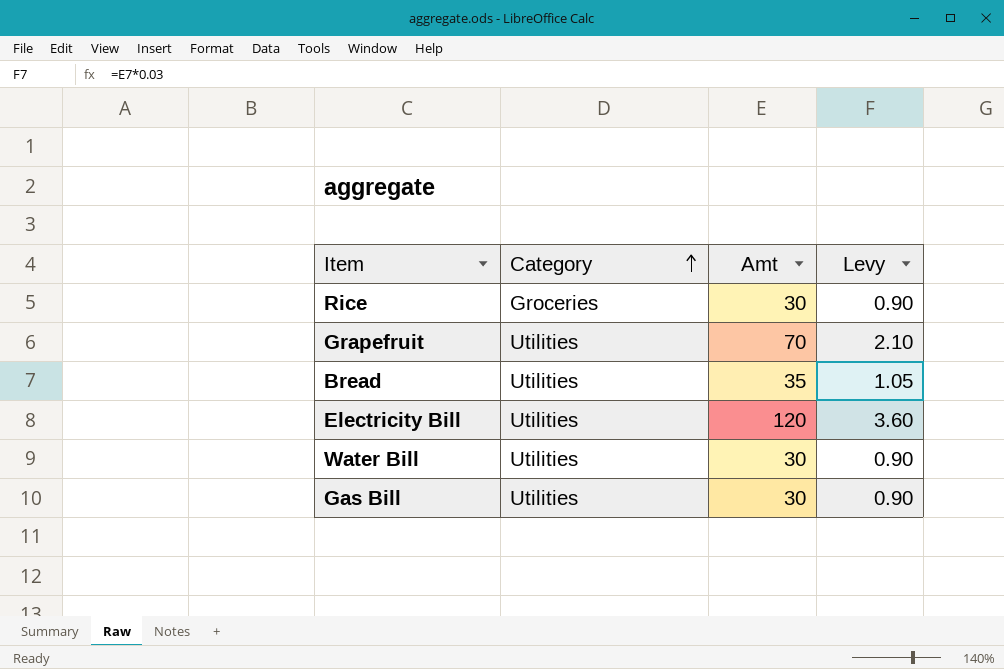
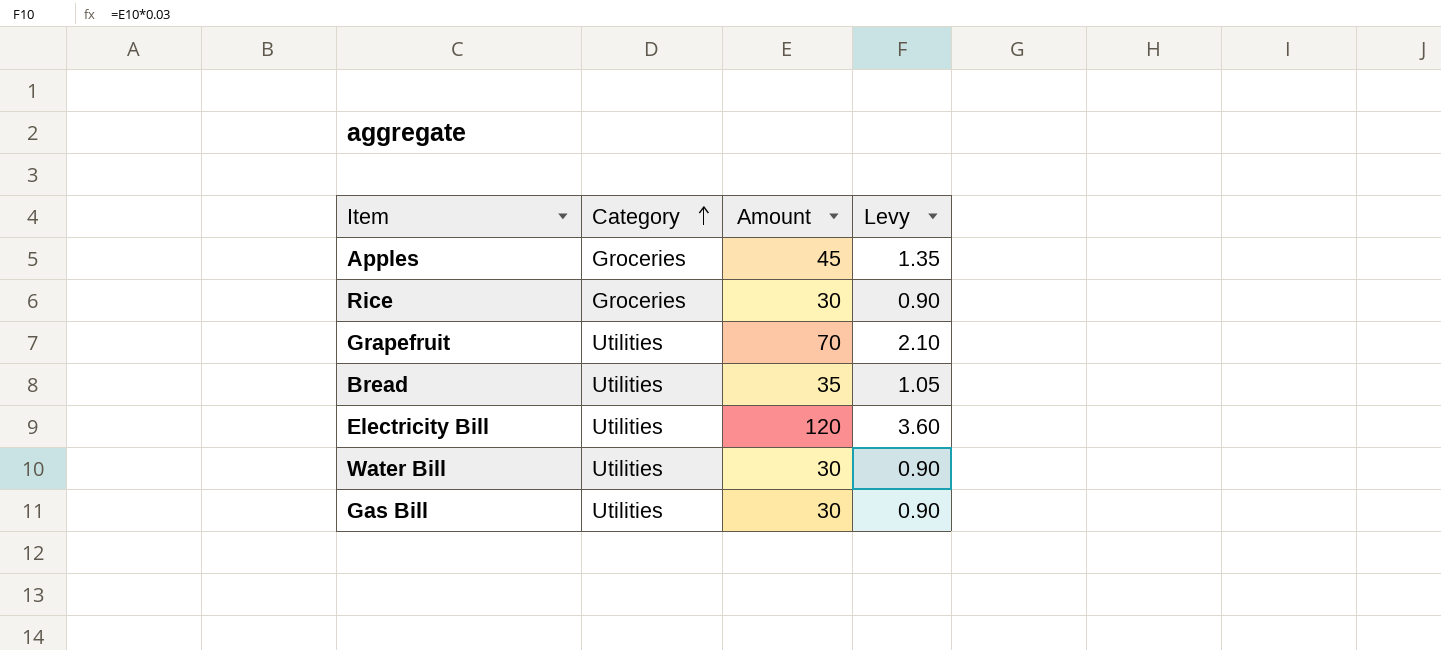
column name: Amt -> Amount
row Apples: none -> Groceries | 45 | 1.35

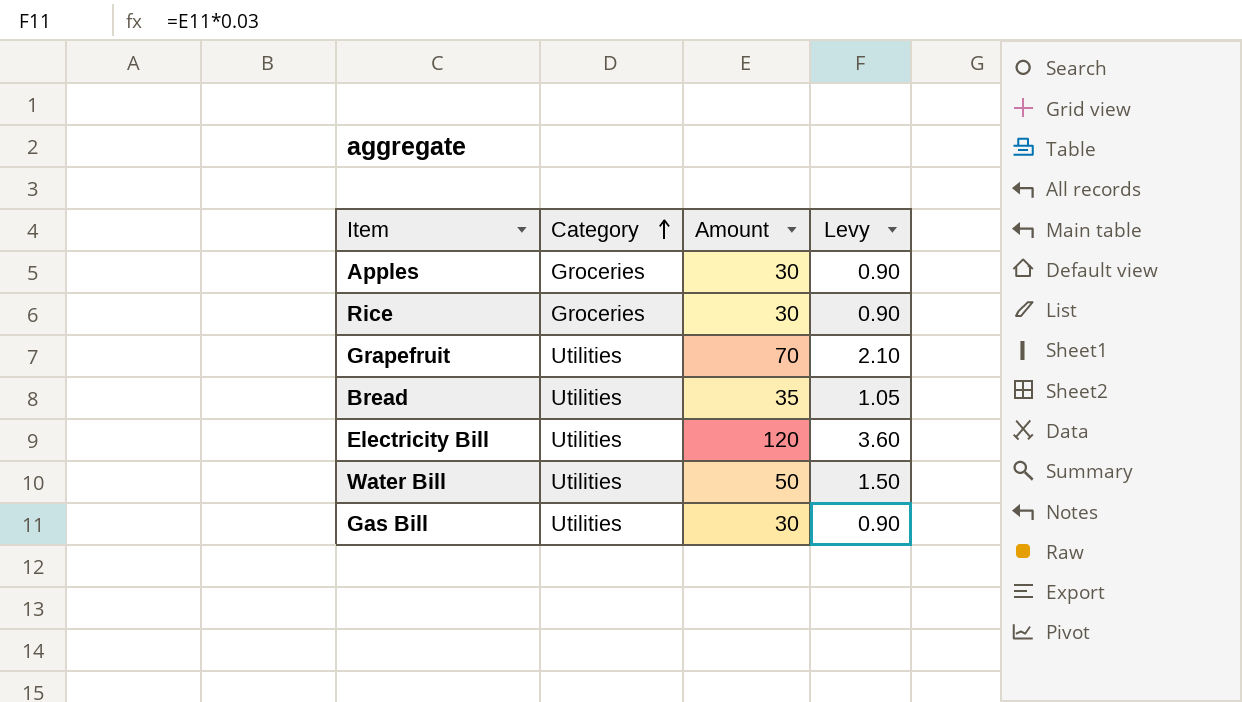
Apples | Amount: 45 -> 30
Apples | Levy: 1.35 -> 0.90
Water Bill | Amount: 30 -> 50
Water Bill | Levy: 0.90 -> 1.50

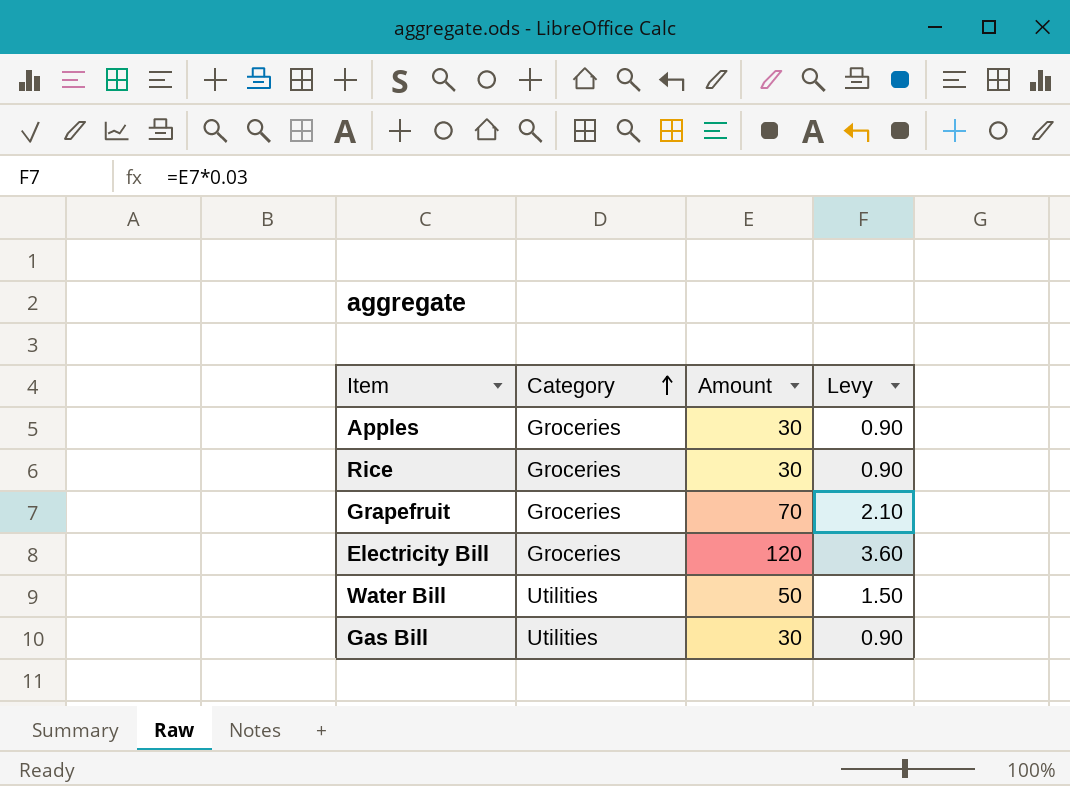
row Bread: Utilities | 35 | 1.05 -> none
Grapefruit | Category: Utilities -> Groceries
Electricity Bill | Category: Utilities -> Groceries

